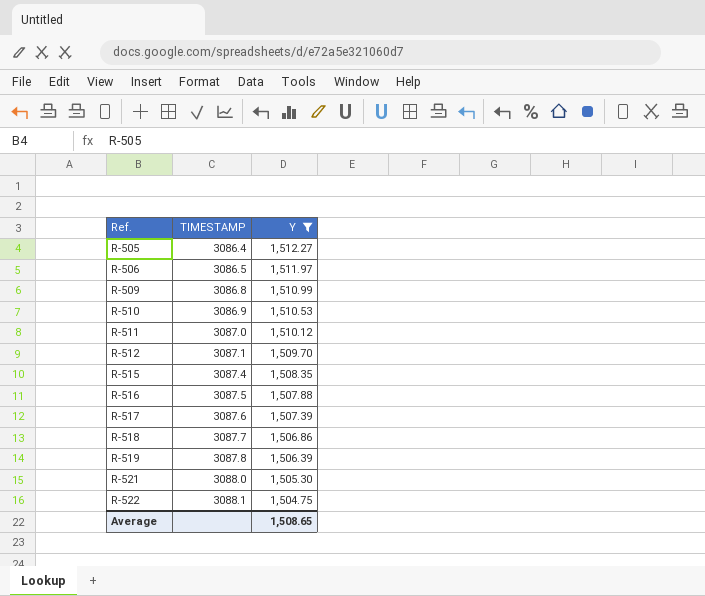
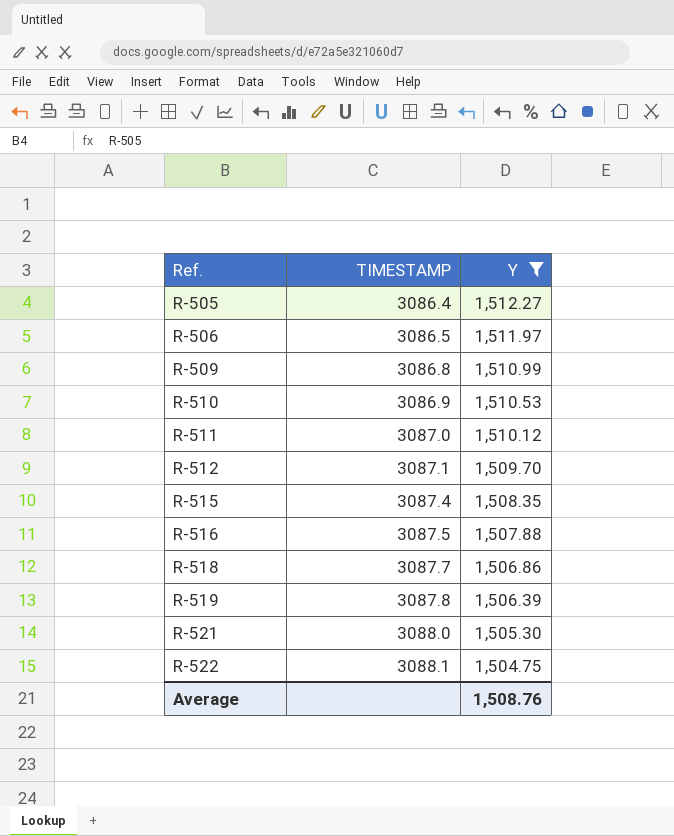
row R-517: 3087.6 | 1,507.39 -> none
Average | Y: 1,508.65 -> 1,508.76

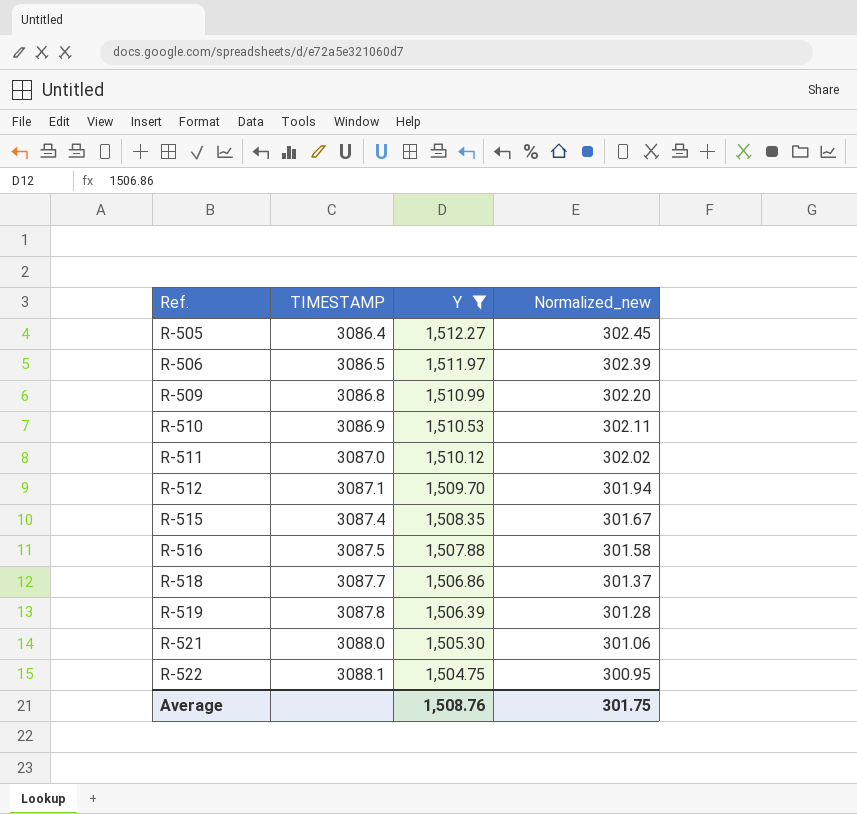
column Normalized_new | formula: none -> [Y] * 0.2

